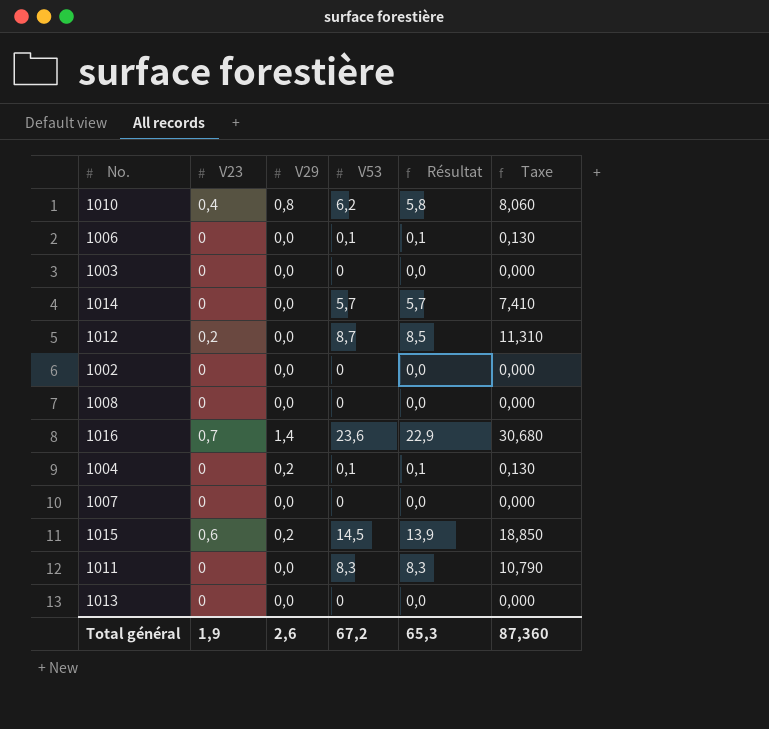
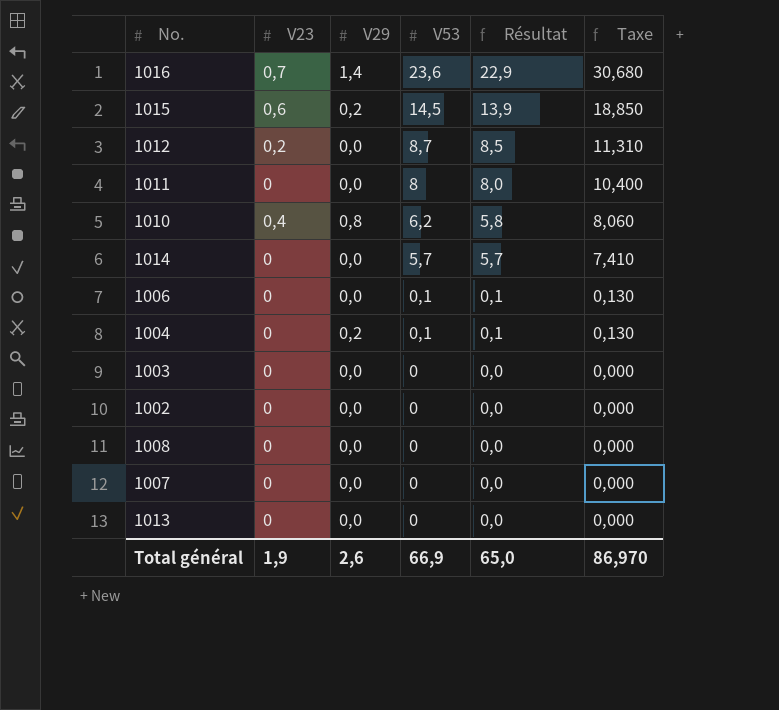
row order: none -> V53 descending
1011 | V53: 8,3 -> 8
1011 | Résultat: 8,3 -> 8,0
1011 | Taxe: 10,790 -> 10,400
Total général | V53: 67,2 -> 66,9
Total général | Résultat: 65,3 -> 65,0
Total général | Taxe: 87,360 -> 86,970

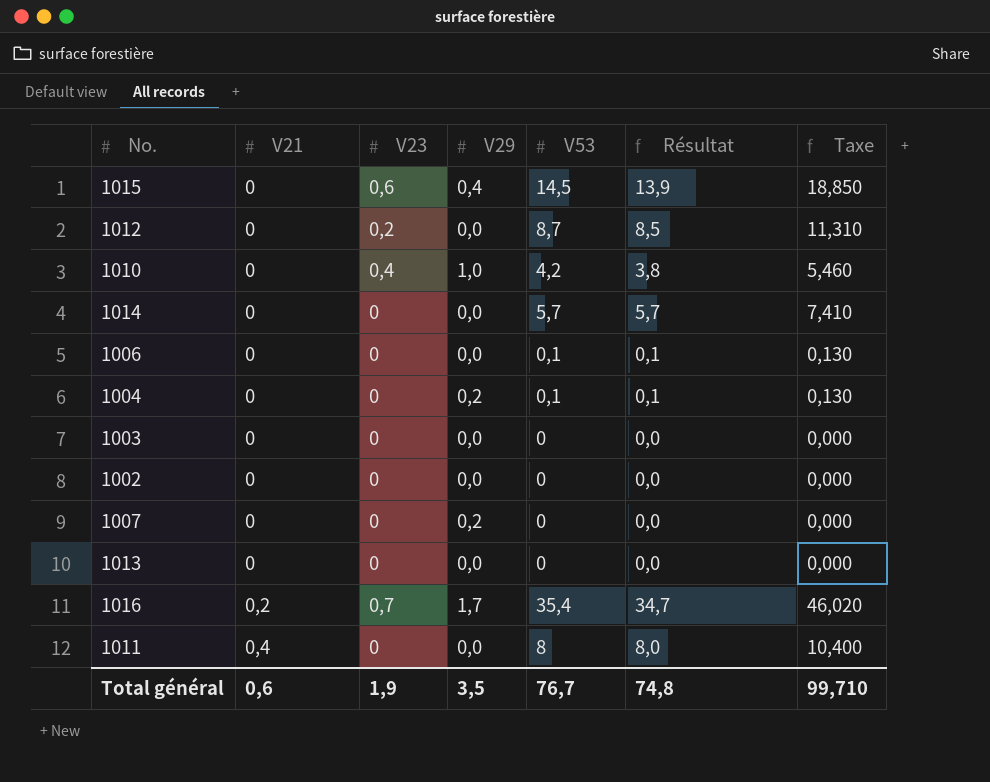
row order: V53 descending -> V21 ascending
column V21 | position: none -> 2
row 1008: 0 | 0,0 | 0 | 0,0 | 0,000 -> none
1015 | V29: 0,2 -> 0,4
1010 | V29: 0,8 -> 1,0
1010 | V53: 6,2 -> 4,2
1010 | Résultat: 5,8 -> 3,8
1010 | Taxe: 8,060 -> 5,460
1007 | V29: 0,0 -> 0,2
1016 | V29: 1,4 -> 1,7
1016 | V53: 23,6 -> 35,4
1016 | Résultat: 22,9 -> 34,7
1016 | Taxe: 30,680 -> 46,020
Total général | V29: 2,6 -> 3,5
Total général | V53: 66,9 -> 76,7
Total général | Résultat: 65,0 -> 74,8
Total général | Taxe: 86,970 -> 99,710

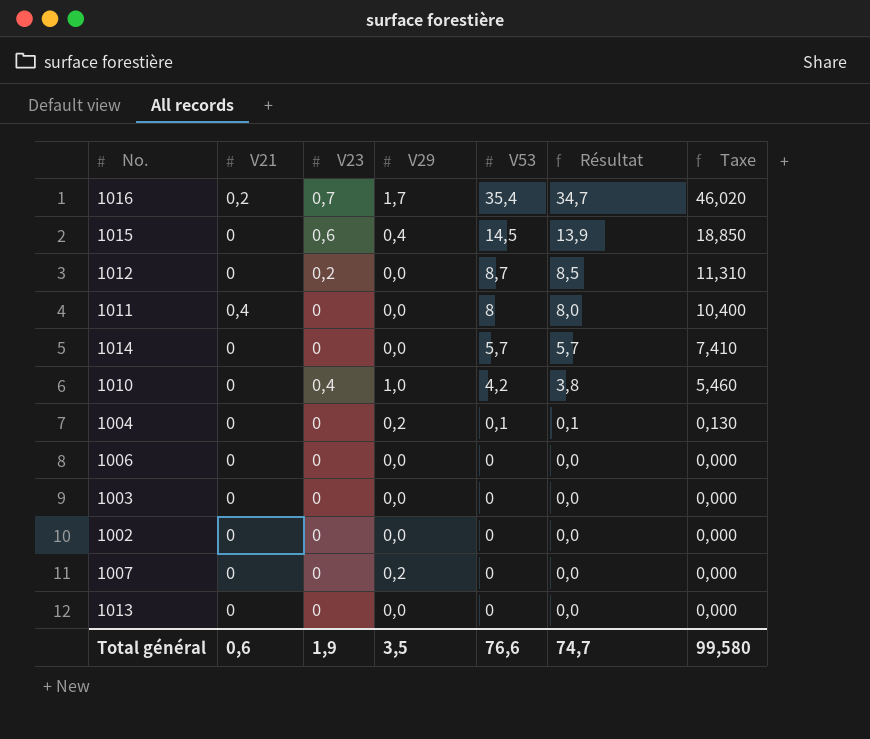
row order: V21 ascending -> V53 descending
1006 | V53: 0,1 -> 0
1006 | Résultat: 0,1 -> 0,0
1006 | Taxe: 0,130 -> 0,000
Total général | V53: 76,7 -> 76,6
Total général | Résultat: 74,8 -> 74,7
Total général | Taxe: 99,710 -> 99,580

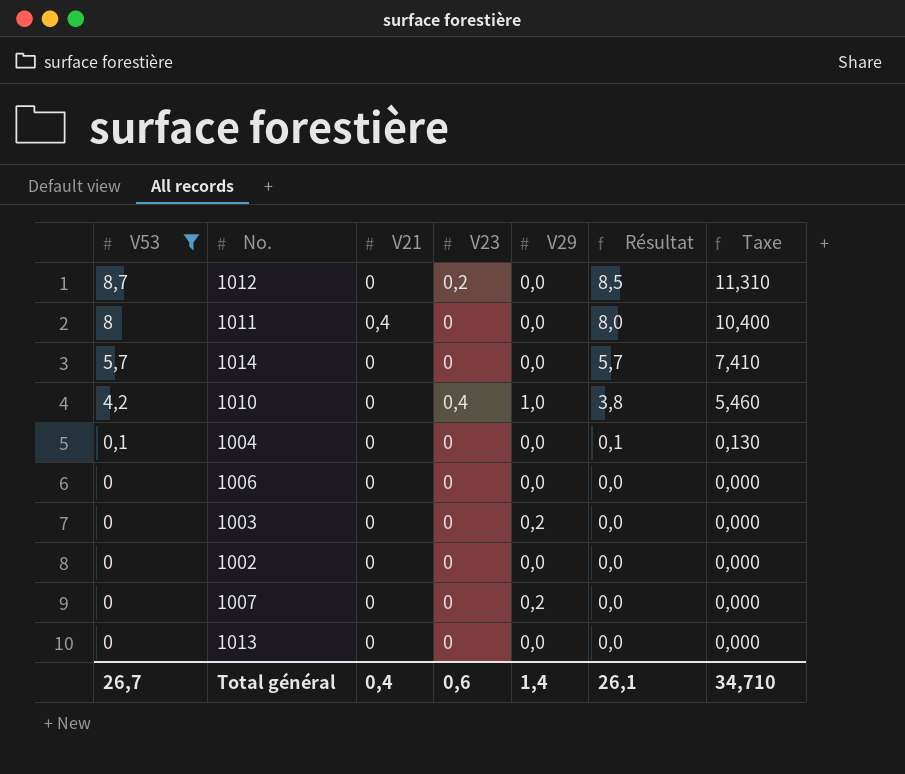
filter: none -> V53 <= 8,7
column V53 | position: 5 -> 1
1004 | V29: 0,2 -> 0,0
1003 | V29: 0,0 -> 0,2
Total général | V53: 76,6 -> 26,7
Total général | V21: 0,6 -> 0,4
Total général | V23: 1,9 -> 0,6
Total général | V29: 3,5 -> 1,4
Total général | Résultat: 74,7 -> 26,1
Total général | Taxe: 99,580 -> 34,710

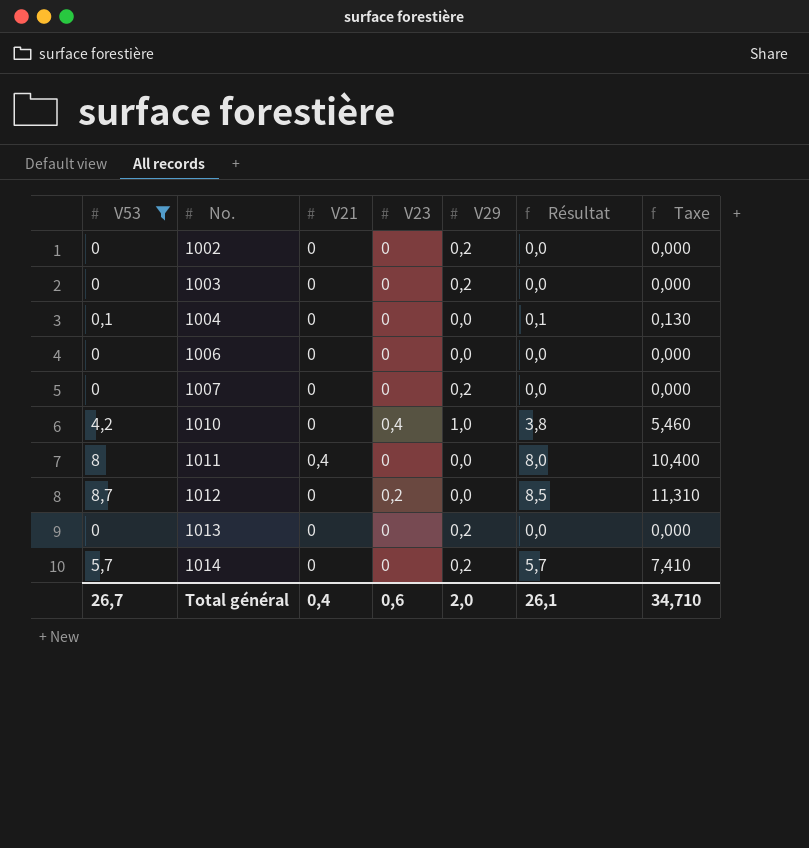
row order: V53 descending -> No. ascending
1002 | V29: 0,0 -> 0,2
1013 | V29: 0,0 -> 0,2
1014 | V29: 0,0 -> 0,2
Total général | V29: 1,4 -> 2,0

